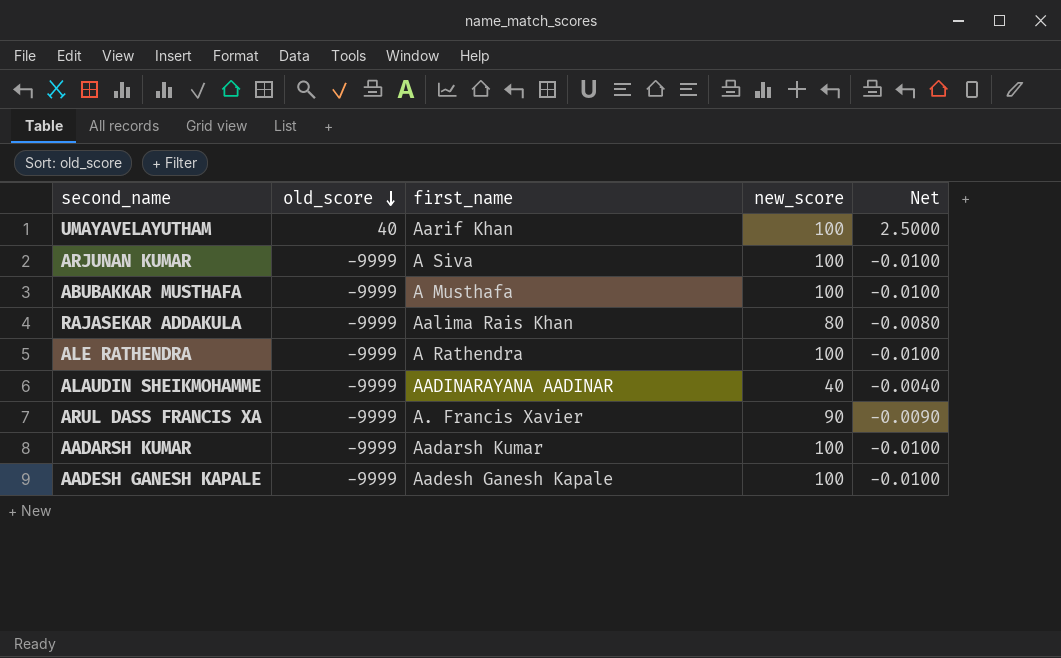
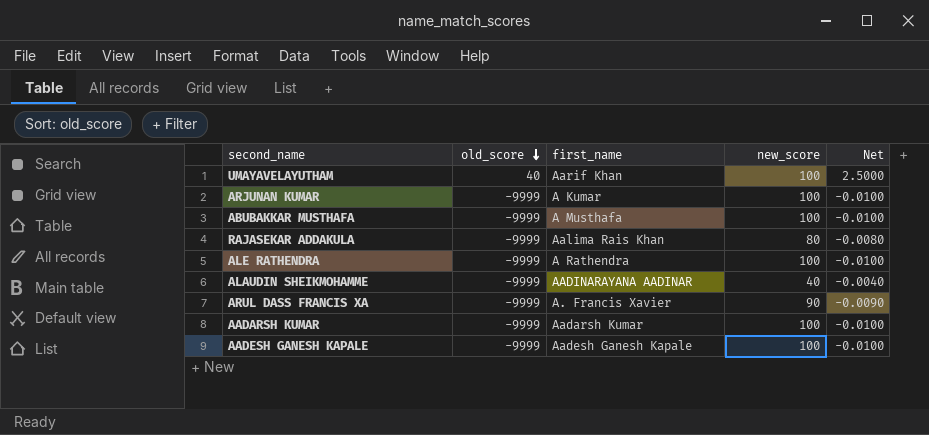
ARJUNAN KUMAR | first_name: A Siva -> A Kumar

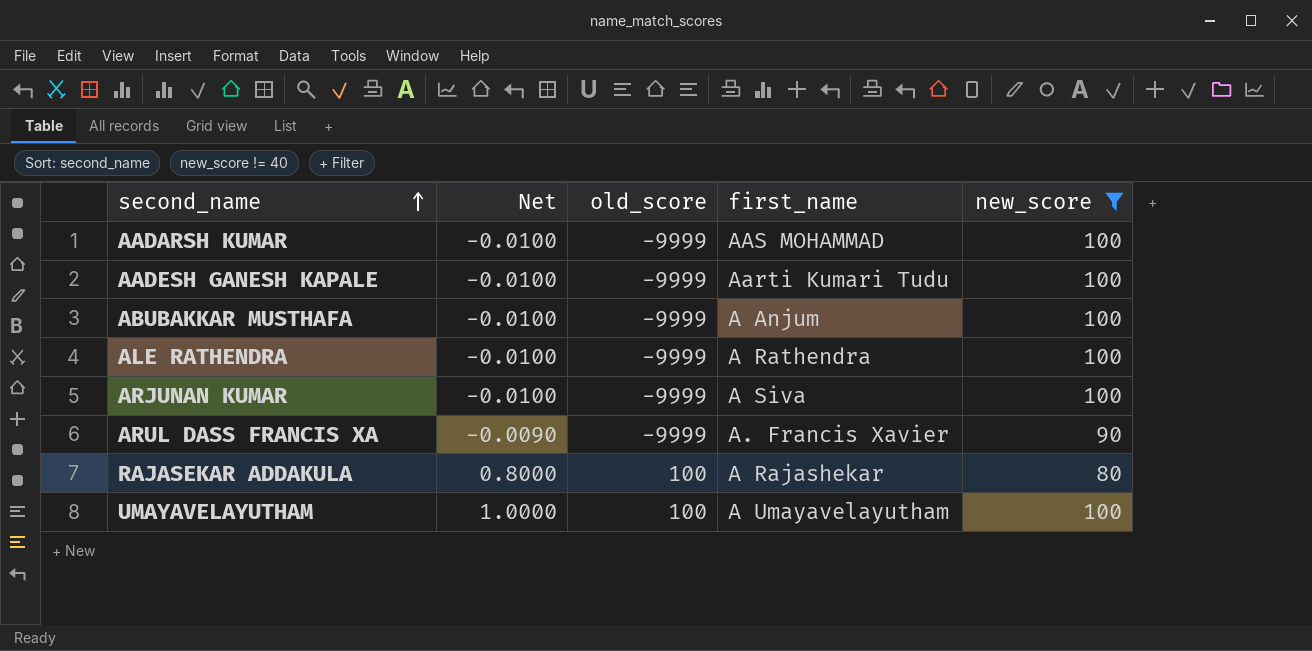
filter: none -> new_score != 40
row order: old_score descending -> second_name ascending
column Net | position: 5 -> 2
AADARSH KUMAR | first_name: Aadarsh Kumar -> AAS MOHAMMAD
AADESH GANESH KAPALE | first_name: Aadesh Ganesh Kapale -> Aarti Kumari Tudu
ABUBAKKAR MUSTHAFA | first_name: A Musthafa -> A Anjum
ARJUNAN KUMAR | first_name: A Kumar -> A Siva
RAJASEKAR ADDAKULA | Net: -0.0080 -> 0.8000
RAJASEKAR ADDAKULA | old_score: -9999 -> 100
RAJASEKAR ADDAKULA | first_name: Aalima Rais Khan -> A Rajashekar
UMAYAVELAYUTHAM | Net: 2.5000 -> 1.0000
UMAYAVELAYUTHAM | old_score: 40 -> 100
UMAYAVELAYUTHAM | first_name: Aarif Khan -> A Umayavelayutham

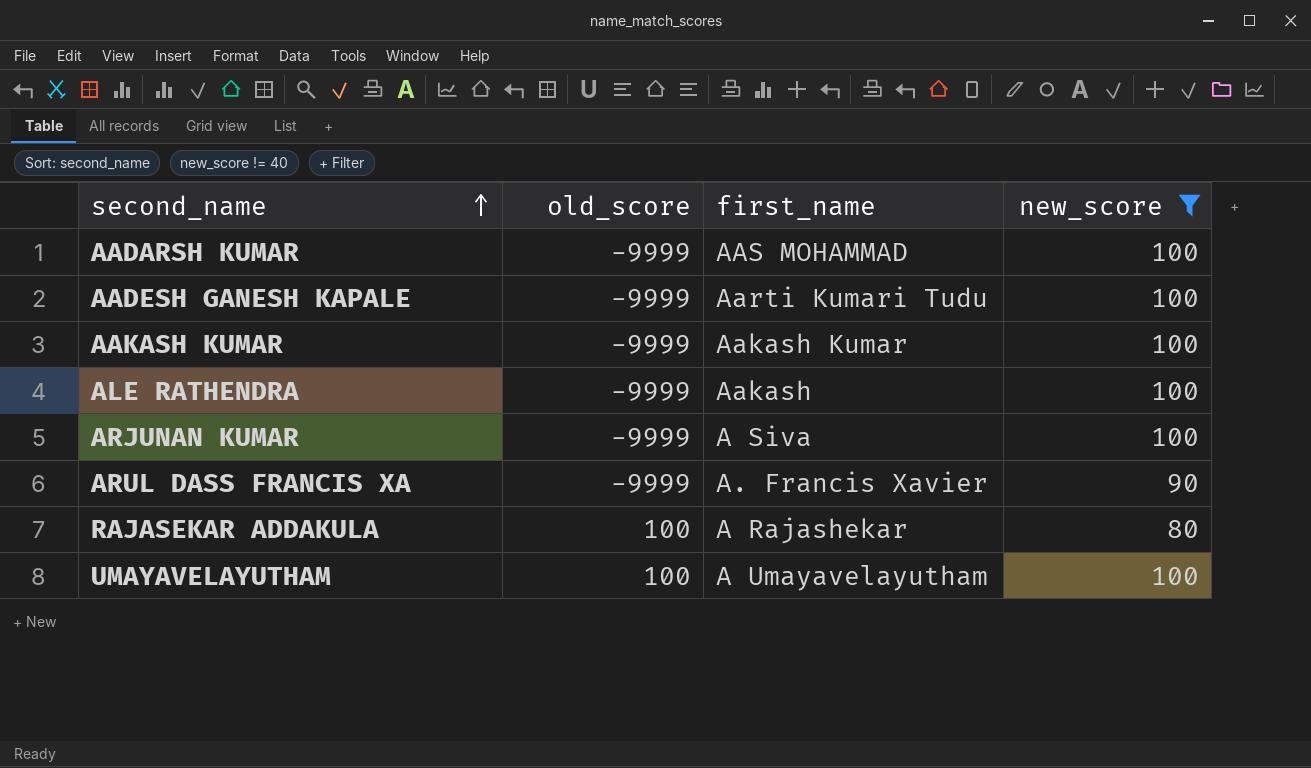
column Net | formula: [new_score] / [old_score] -> none
row ABUBAKKAR MUSTHAFA: -0.0100 | -9999 | A Anjum | 100 -> none
row AAKASH KUMAR: none -> -9999 | Aakash Kumar | 100
ALE RATHENDRA | first_name: A Rathendra -> Aakash

